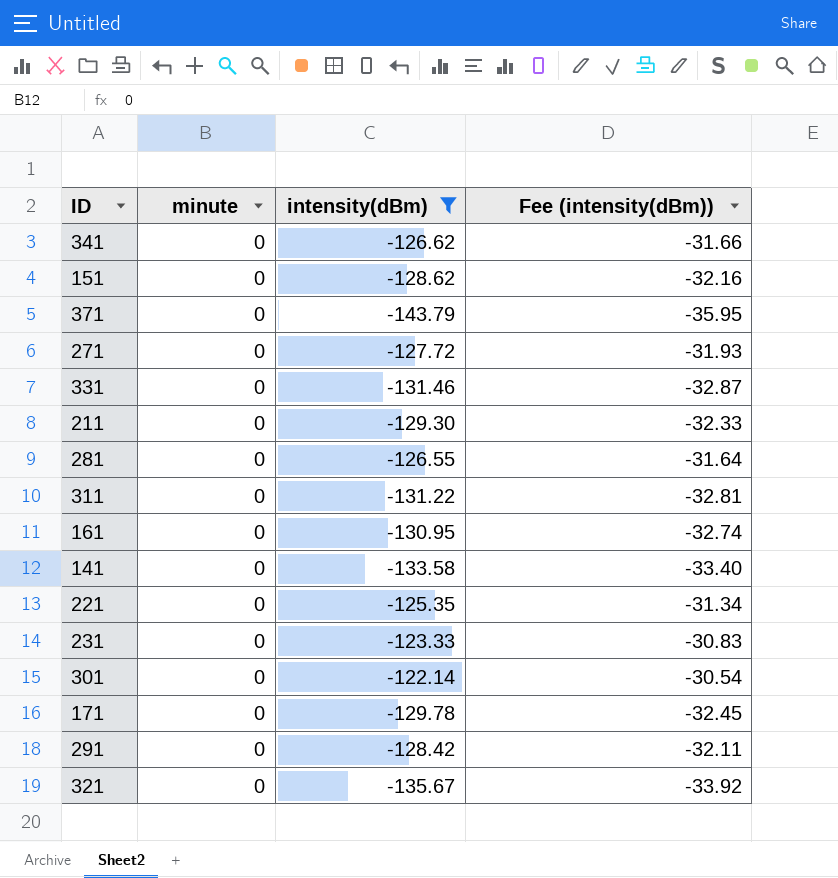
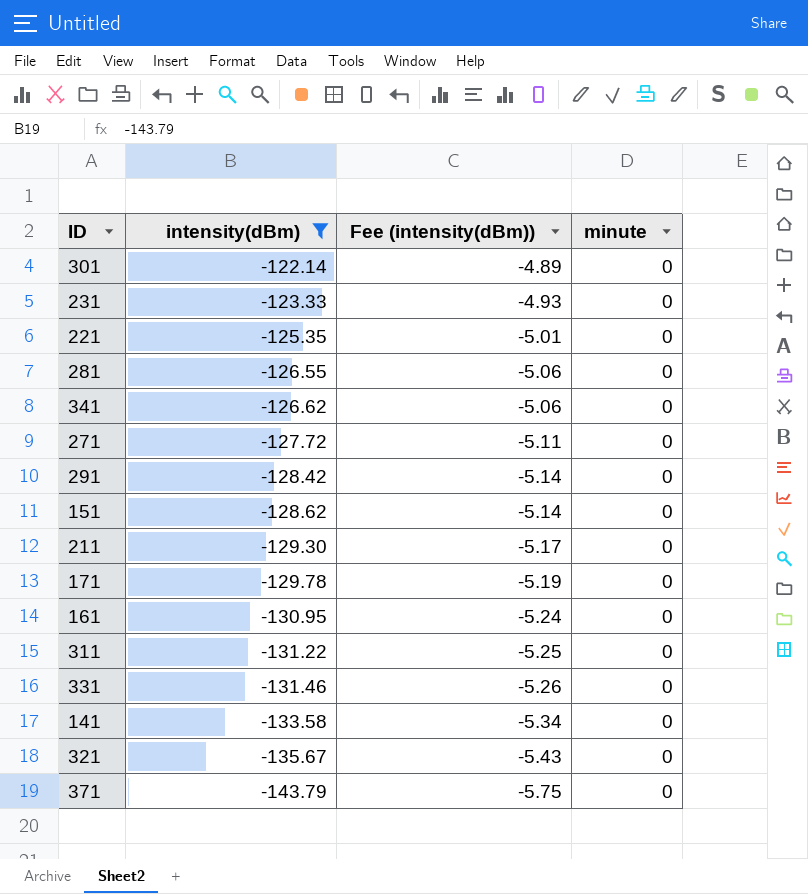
row order: none -> intensity(dBm) descending
column Fee (intensity(dBm)) | formula: [intensity(dBm)] * 0.25 -> [intensity(dBm)] * 0.04
column minute | position: 2 -> 4

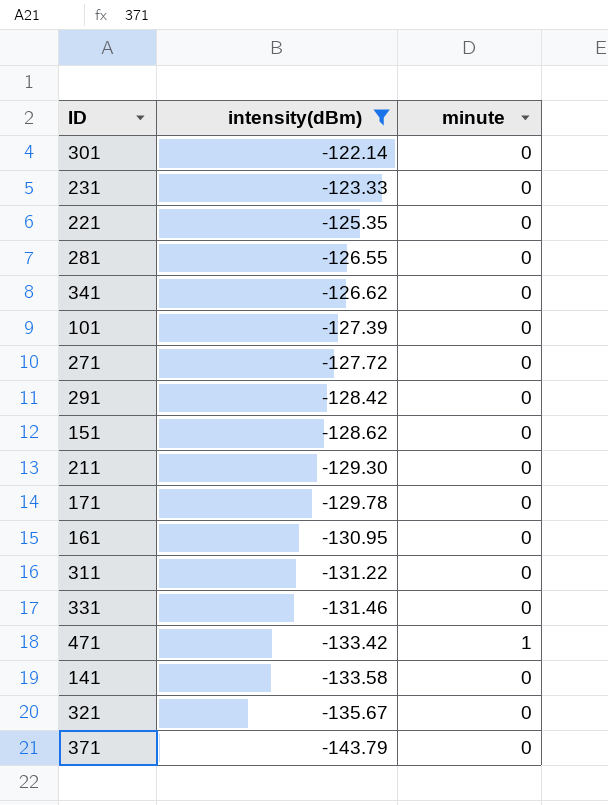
column Fee (intensity(dBm)) | formula: [intensity(dBm)] * 0.04 -> none
row 101: none -> -127.39 | 0
row 471: none -> -133.42 | 1

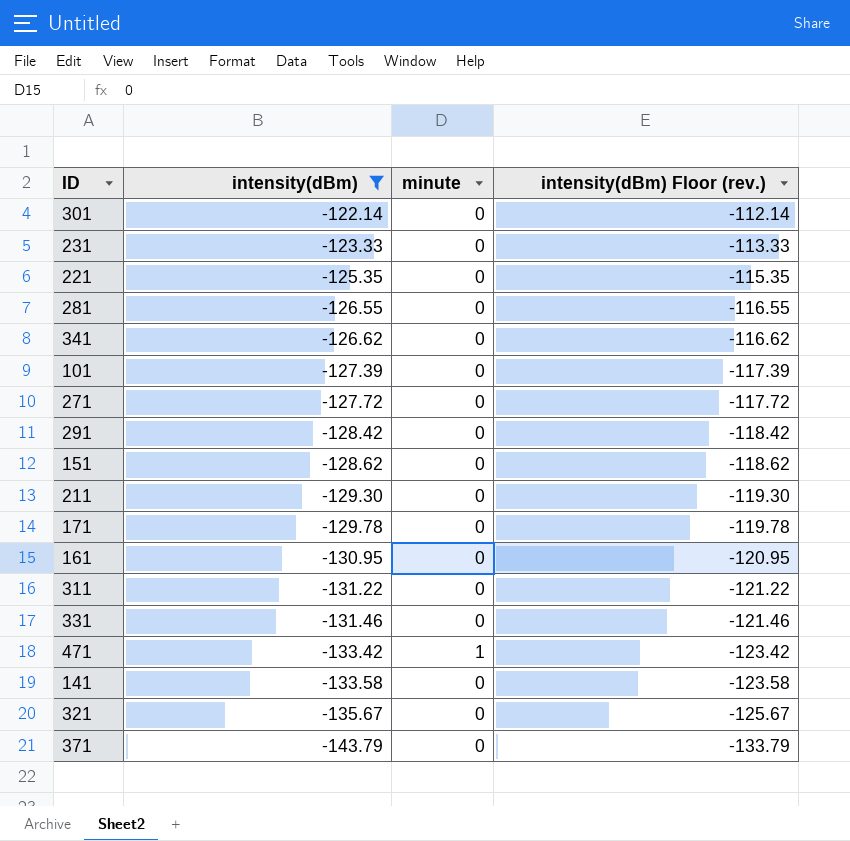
column intensity(dBm) Floor (rev.) | formula: none -> [intensity(dBm)] + 10

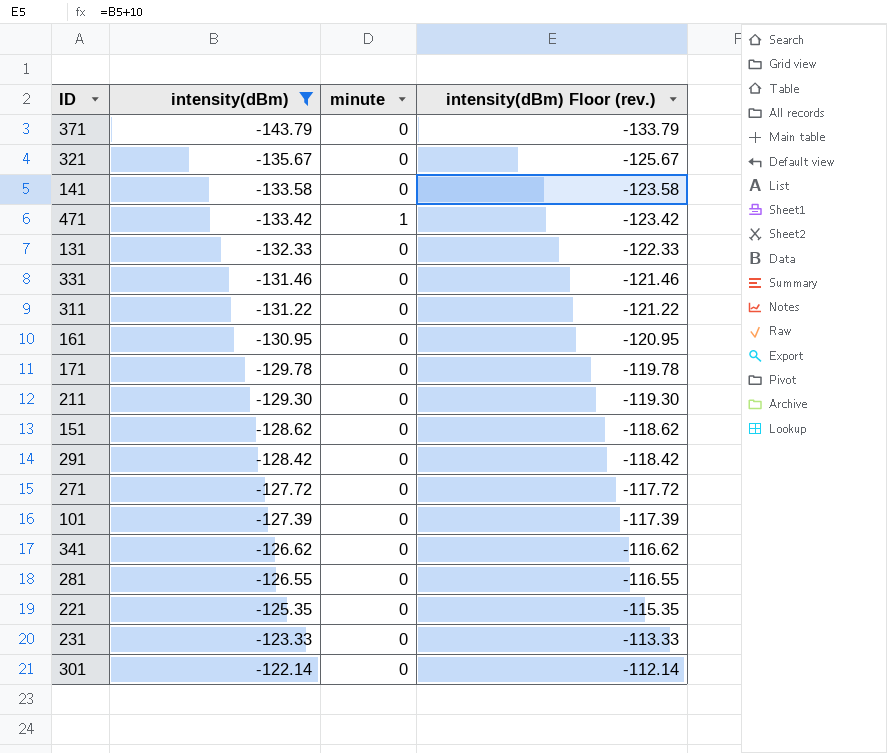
row order: intensity(dBm) descending -> intensity(dBm) ascending
row 131: none -> -132.33 | 0 | -122.33

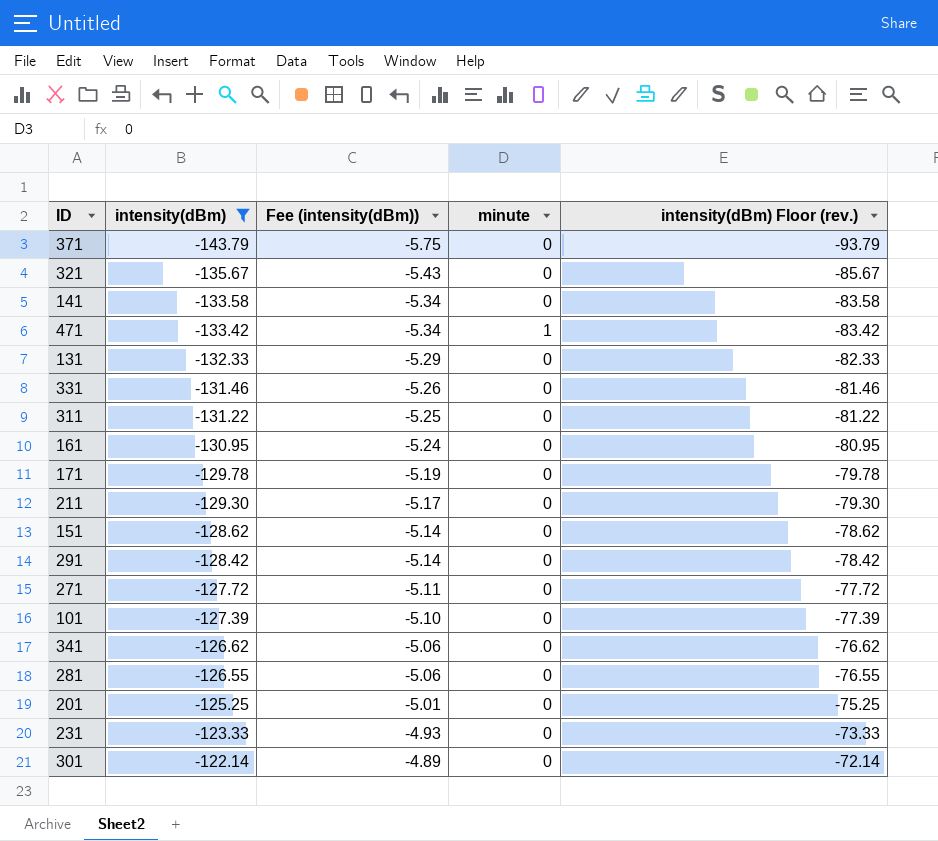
column Fee (intensity(dBm)) | formula: none -> [intensity(dBm)] * 0.04
column intensity(dBm) Floor (rev.) | formula: [intensity(dBm)] + 10 -> [intensity(dBm)] + 50
row 221: -125.35 | 0 | -115.35 -> none
row 201: none -> -125.25 | -5.01 | 0 | -75.25

